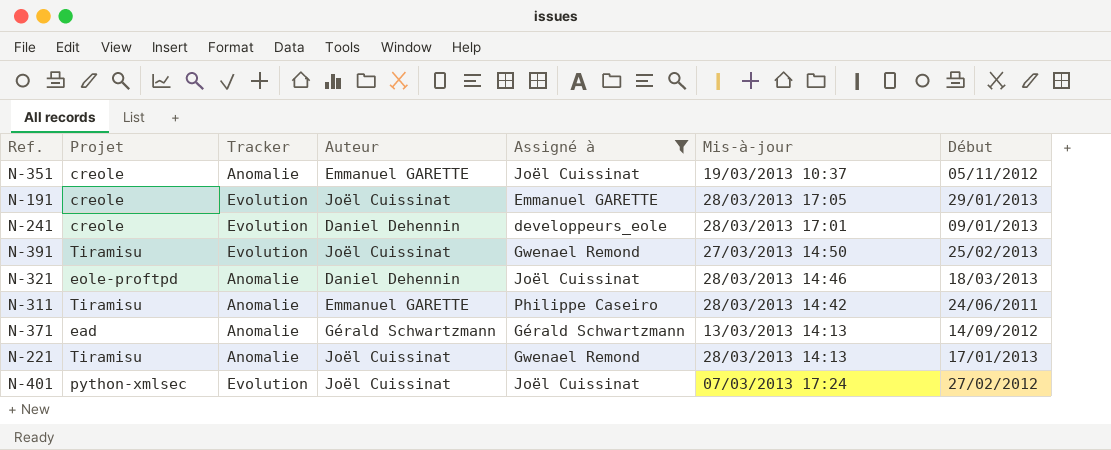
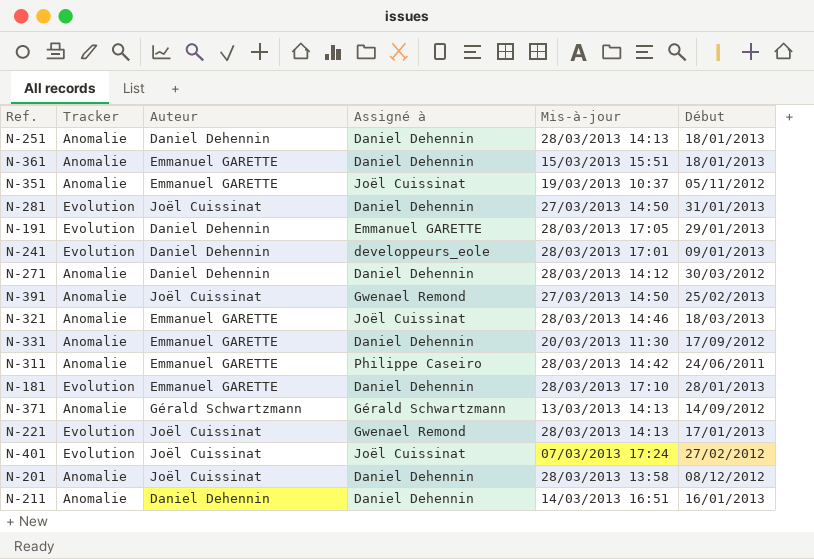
filter: Assigné à != Daniel Dehennin -> none
column Projet | position: 2 -> none
N-191 | Auteur: Joël Cuissinat -> Daniel Dehennin
N-391 | Tracker: Evolution -> Anomalie
N-321 | Auteur: Daniel Dehennin -> Emmanuel GARETTE
N-221 | Tracker: Anomalie -> Evolution

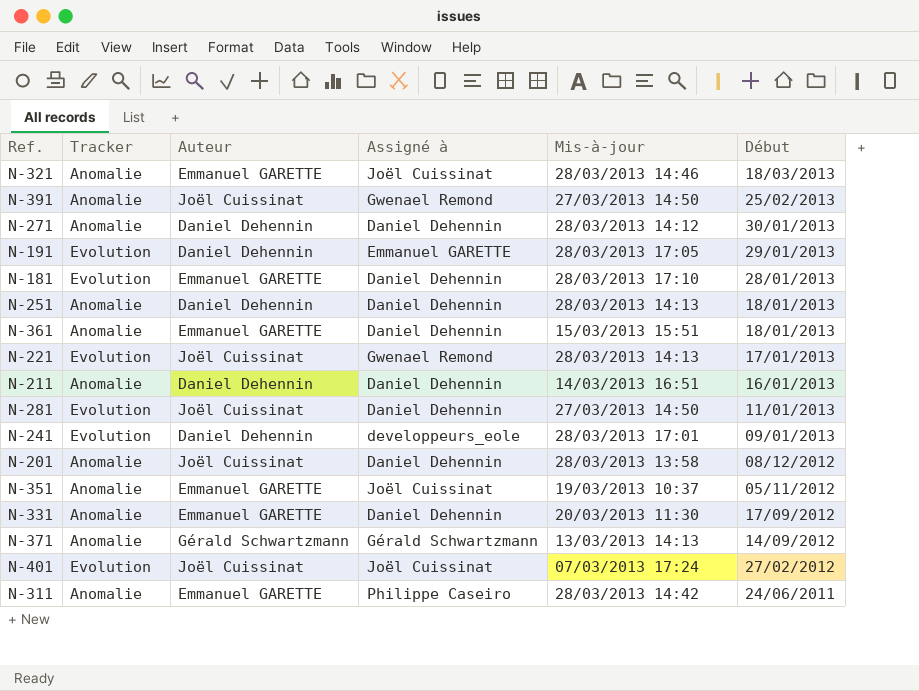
row order: none -> Début descending
N-271 | Début: 30/03/2012 -> 30/01/2013
N-281 | Début: 31/01/2013 -> 11/01/2013

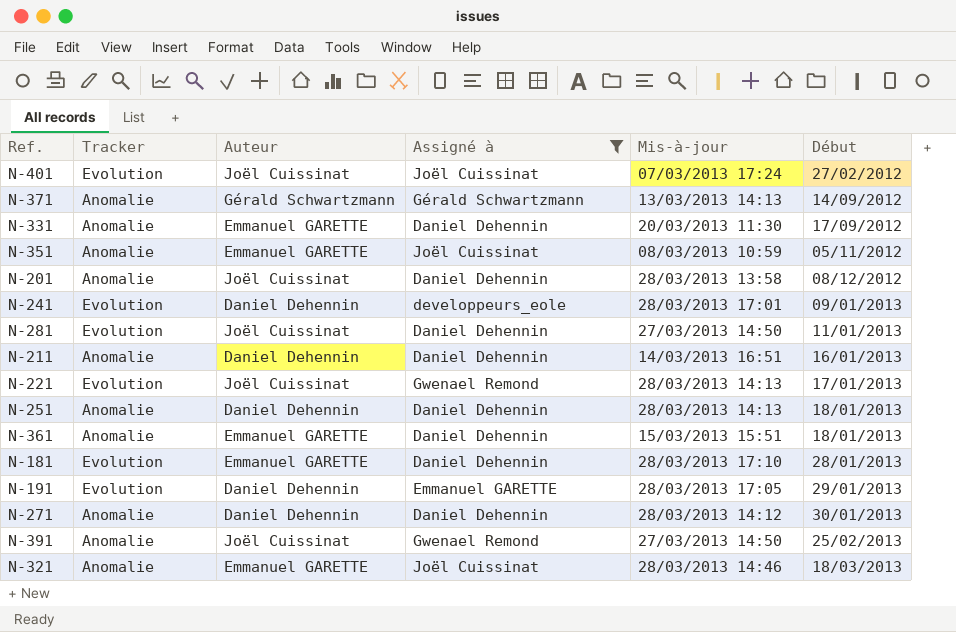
filter: none -> Assigné à != Philippe Caseiro
row order: Début descending -> Début ascending
N-351 | Mis-à-jour: 19/03/2013 10:37 -> 08/03/2013 10:59

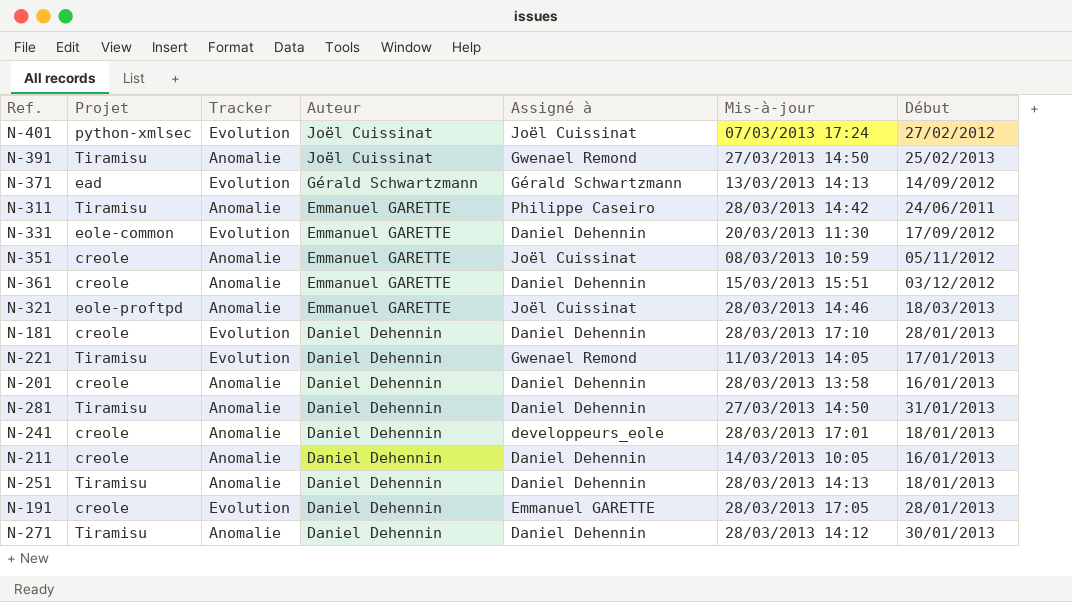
filter: Assigné à != Philippe Caseiro -> none
row order: Début ascending -> Auteur descending
column Projet | position: none -> 2
N-371 | Tracker: Anomalie -> Evolution
N-331 | Tracker: Anomalie -> Evolution
N-361 | Début: 18/01/2013 -> 03/12/2012
N-181 | Auteur: Emmanuel GARETTE -> Daniel Dehennin
N-221 | Auteur: Joël Cuissinat -> Daniel Dehennin
N-221 | Mis-à-jour: 28/03/2013 14:13 -> 11/03/2013 14:05
N-201 | Auteur: Joël Cuissinat -> Daniel Dehennin
N-201 | Début: 08/12/2012 -> 16/01/2013
N-281 | Tracker: Evolution -> Anomalie
N-281 | Auteur: Joël Cuissinat -> Daniel Dehennin
N-281 | Début: 11/01/2013 -> 31/01/2013
N-241 | Tracker: Evolution -> Anomalie
N-241 | Début: 09/01/2013 -> 18/01/2013
N-211 | Mis-à-jour: 14/03/2013 16:51 -> 14/03/2013 10:05
N-191 | Début: 29/01/2013 -> 28/01/2013

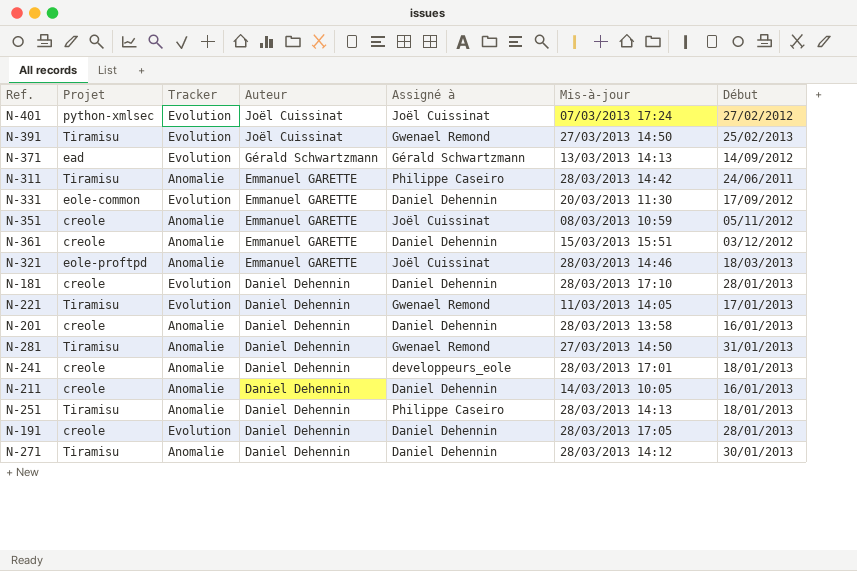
N-391 | Tracker: Anomalie -> Evolution
N-281 | Assigné à: Daniel Dehennin -> Gwenael Remond
N-251 | Assigné à: Daniel Dehennin -> Philippe Caseiro
N-191 | Assigné à: Emmanuel GARETTE -> Daniel Dehennin

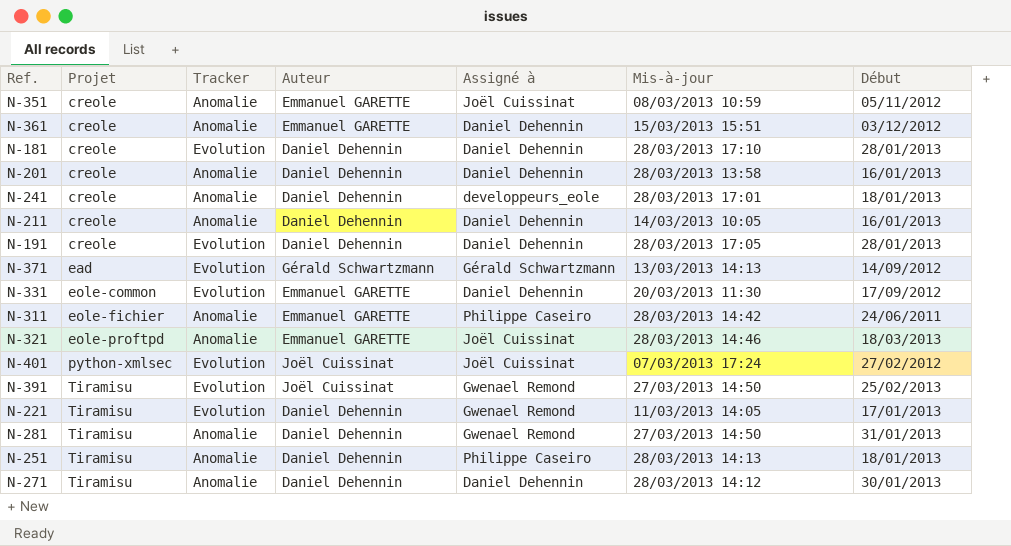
row order: Auteur descending -> Projet ascending
N-311 | Projet: Tiramisu -> eole-fichier

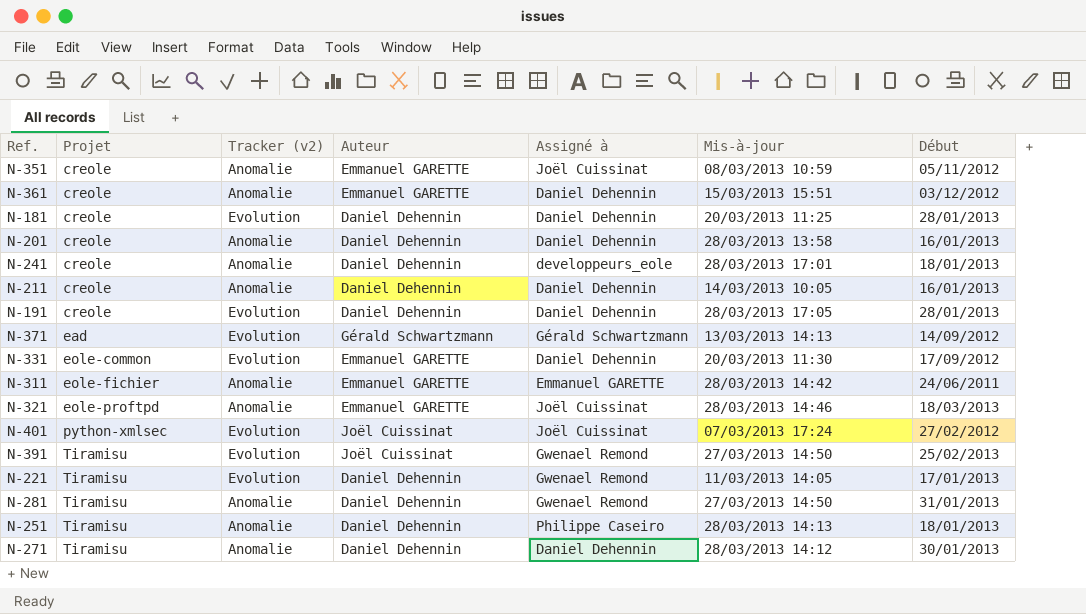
column name: Tracker -> Tracker (v2)
N-181 | Mis-à-jour: 28/03/2013 17:10 -> 20/03/2013 11:25
N-311 | Assigné à: Philippe Caseiro -> Emmanuel GARETTE

